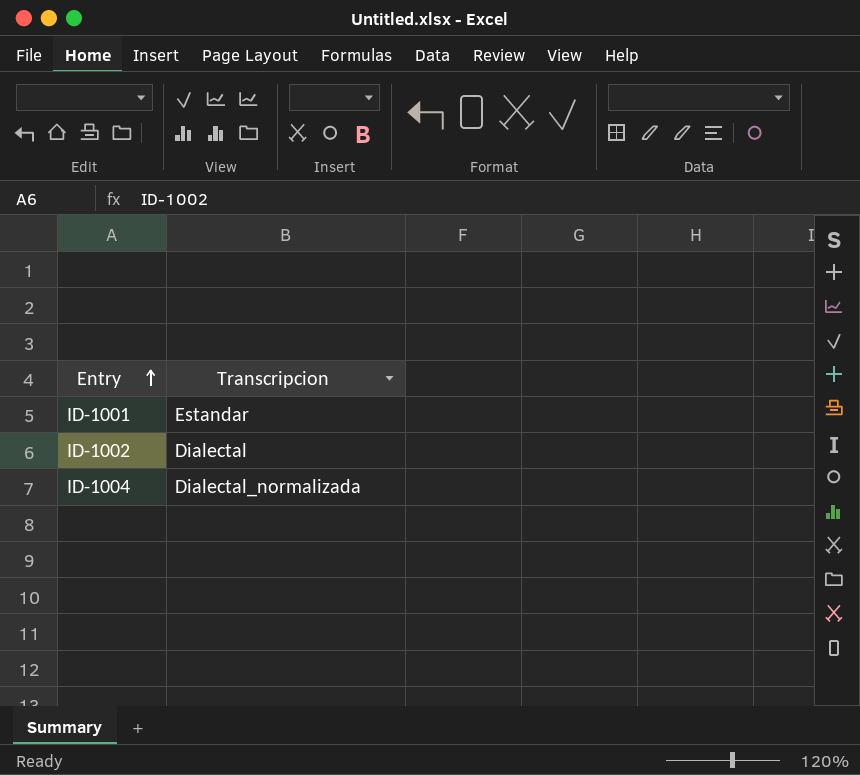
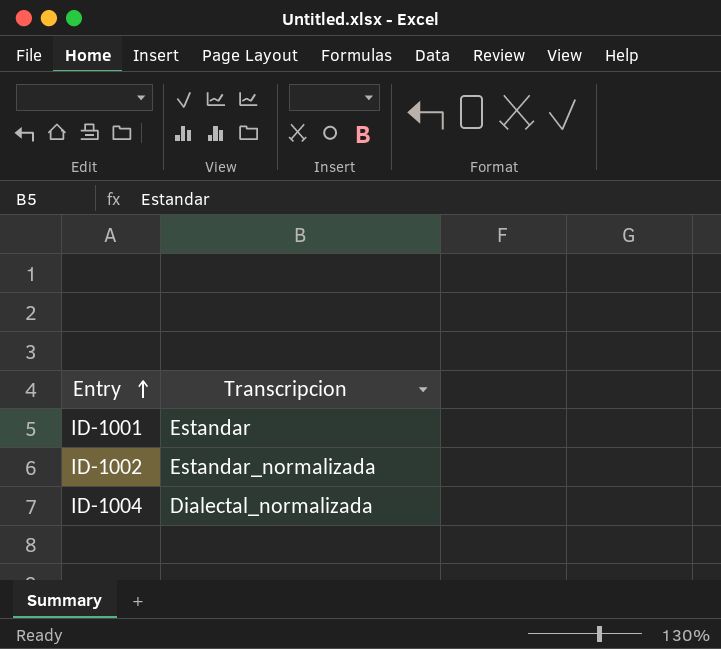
ID-1002 | Transcripcion: Dialectal -> Estandar_normalizada

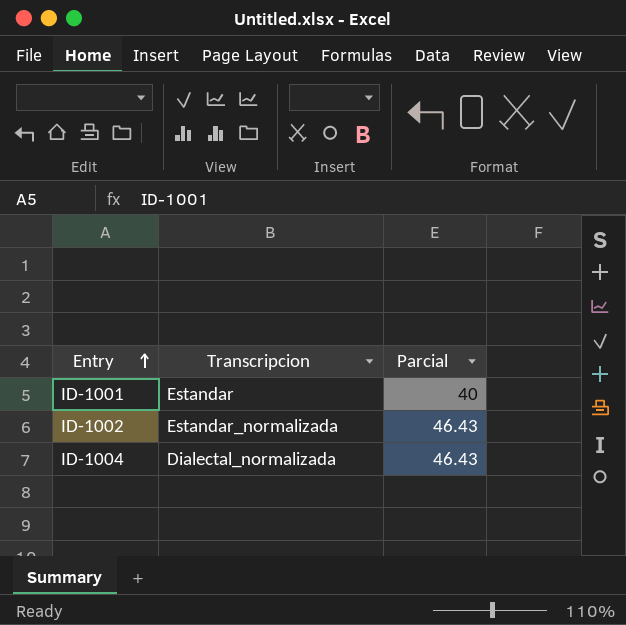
column Parcial | position: none -> 3

